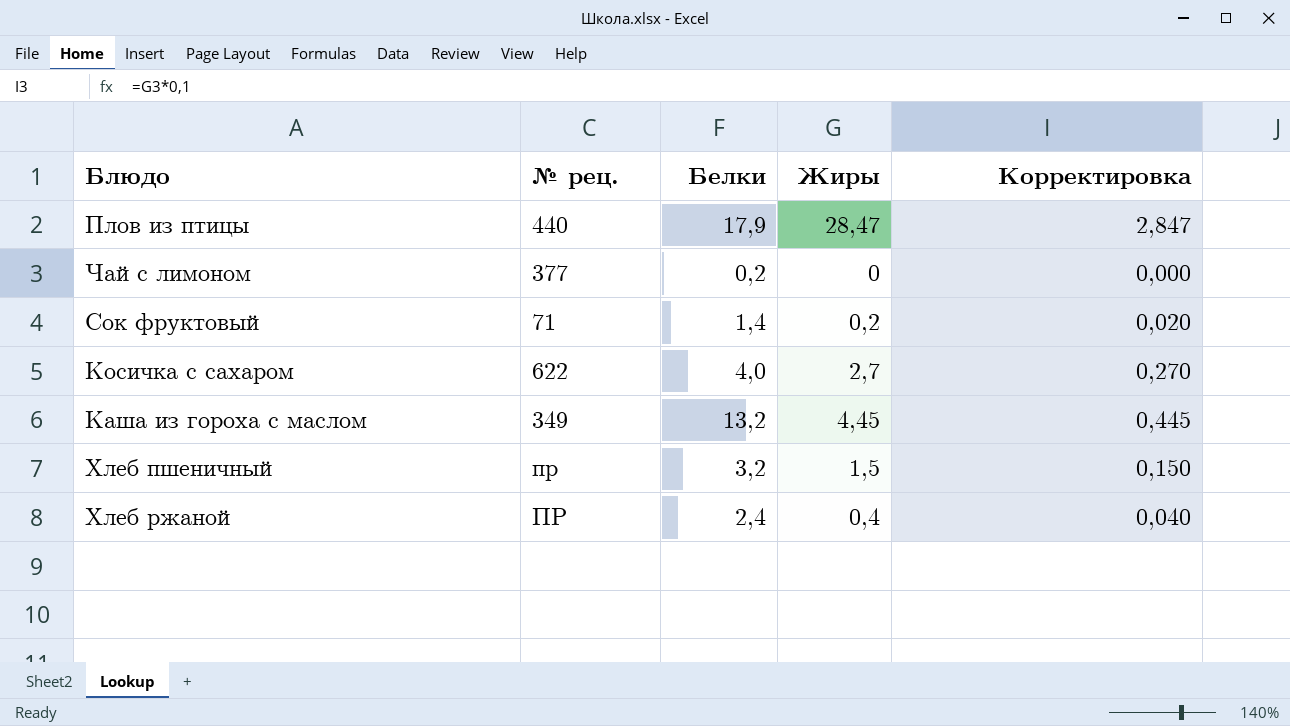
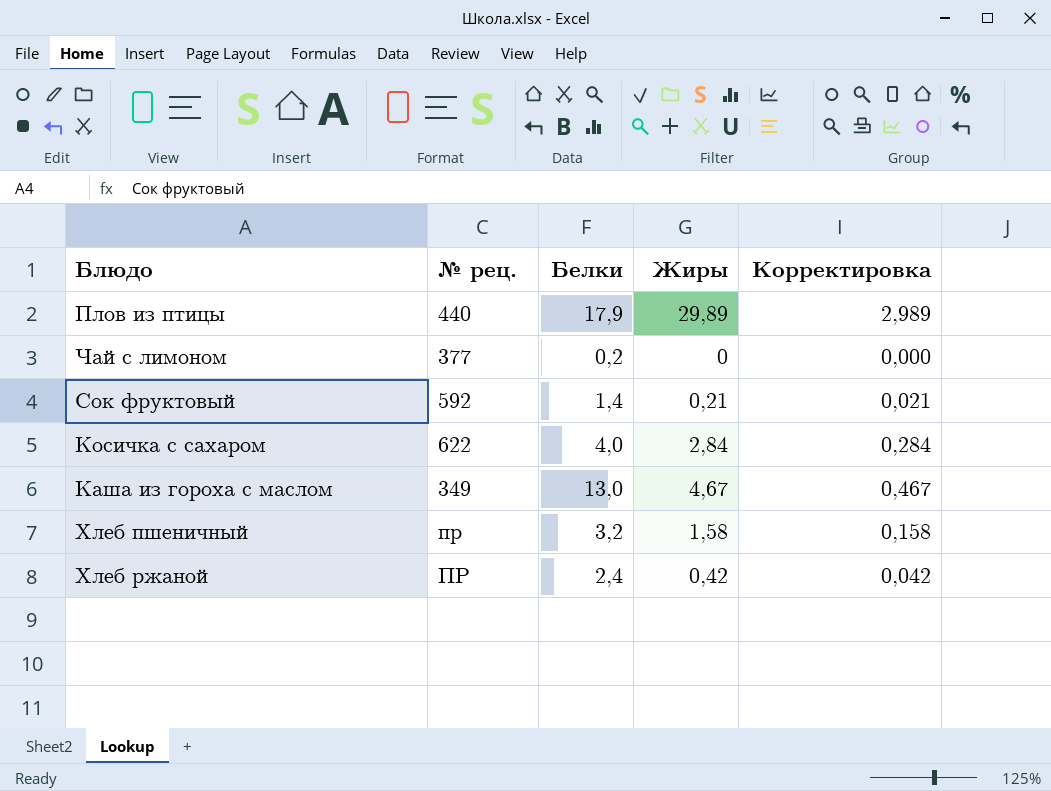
Плов из птицы | Жиры: 28,47 -> 29,89
Плов из птицы | Корректировка: 2,847 -> 2,989
Сок фруктовый | № рец.: 71 -> 592
Сок фруктовый | Жиры: 0,2 -> 0,21
Сок фруктовый | Корректировка: 0,020 -> 0,021
Косичка с сахаром | Жиры: 2,7 -> 2,84
Косичка с сахаром | Корректировка: 0,270 -> 0,284
Каша из гороха с маслом | Белки: 13,2 -> 13,0
Каша из гороха с маслом | Жиры: 4,45 -> 4,67
Каша из гороха с маслом | Корректировка: 0,445 -> 0,467
Хлеб пшеничный | Жиры: 1,5 -> 1,58
Хлеб пшеничный | Корректировка: 0,150 -> 0,158
Хлеб ржаной | Жиры: 0,4 -> 0,42
Хлеб ржаной | Корректировка: 0,040 -> 0,042

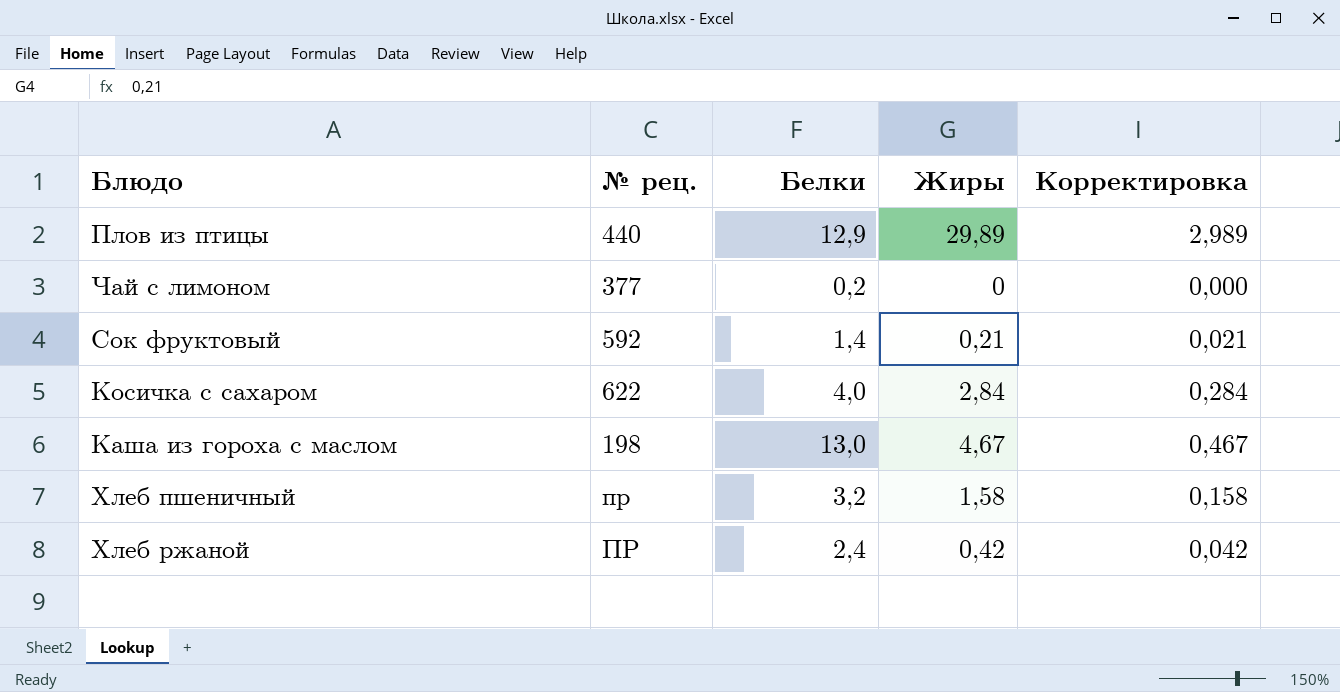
Плов из птицы | Белки: 17,9 -> 12,9
Каша из гороха с маслом | № рец.: 349 -> 198

